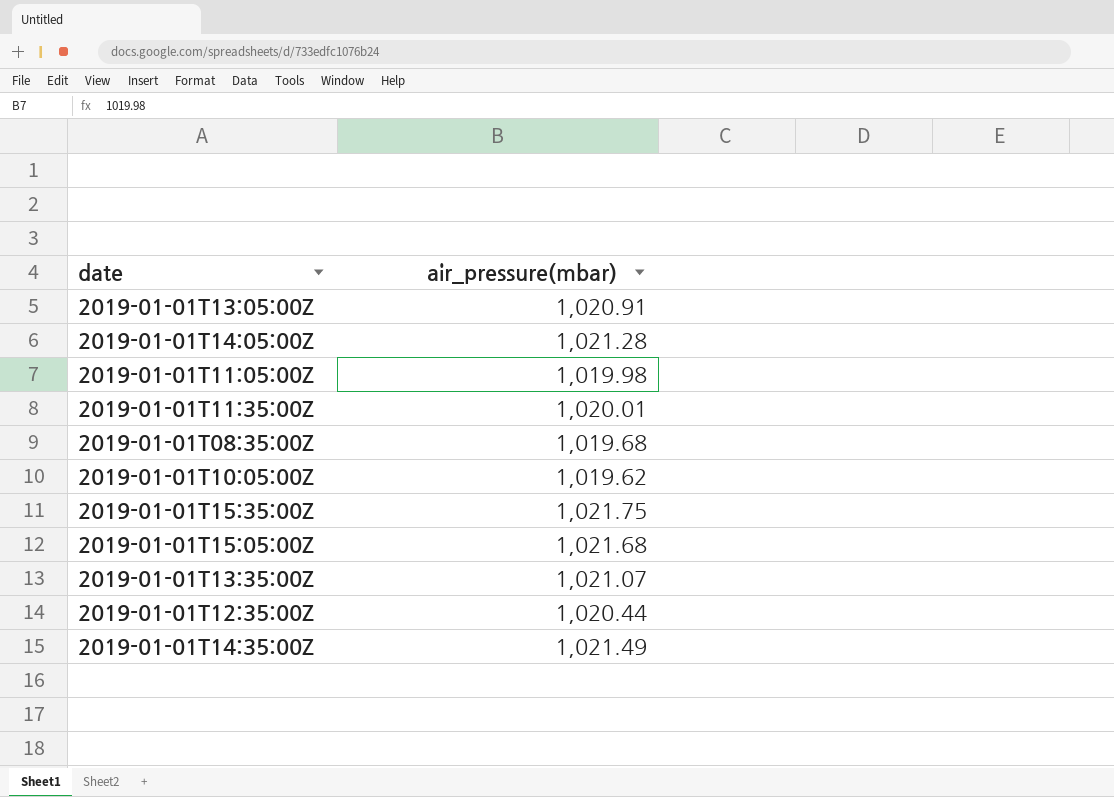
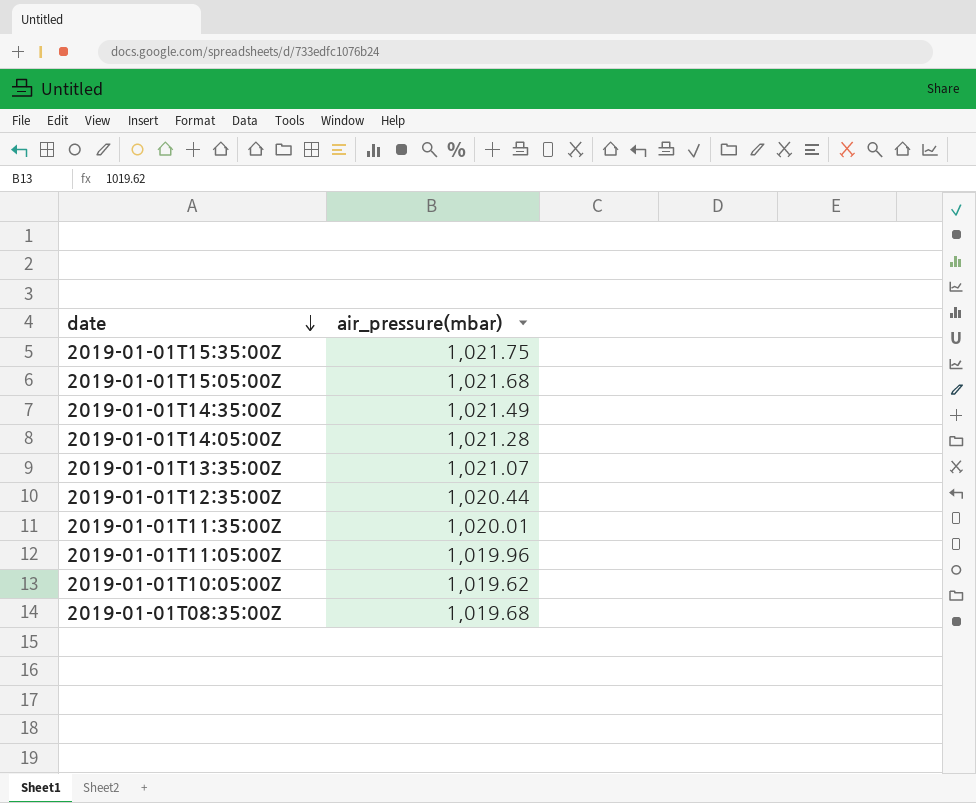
row order: none -> date descending
row 2019-01-01T13:05:00Z: 1,020.91 -> none
2019-01-01T11:05:00Z | air_pressure(mbar): 1,019.98 -> 1,019.96

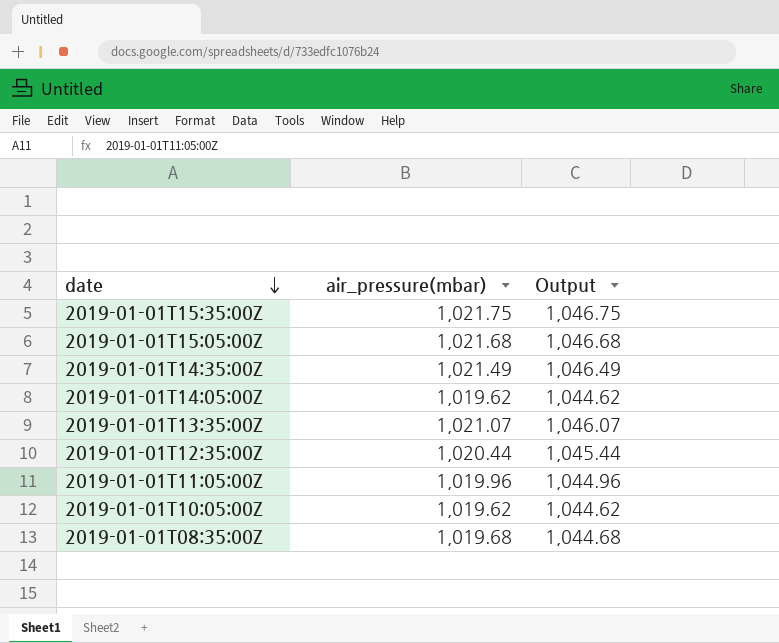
column Output | formula: none -> [air_pressure(mbar)] + 25
row 2019-01-01T11:35:00Z: 1,020.01 -> none
2019-01-01T14:05:00Z | air_pressure(mbar): 1,021.28 -> 1,019.62

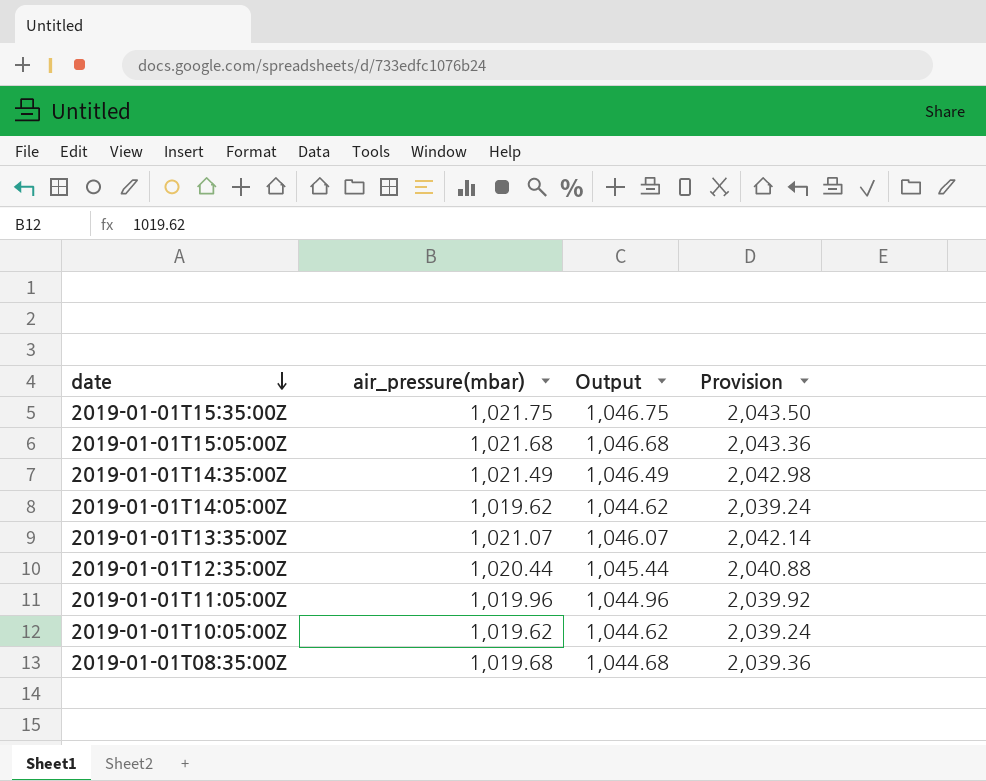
column Provision | formula: none -> [air_pressure(mbar)] * 2

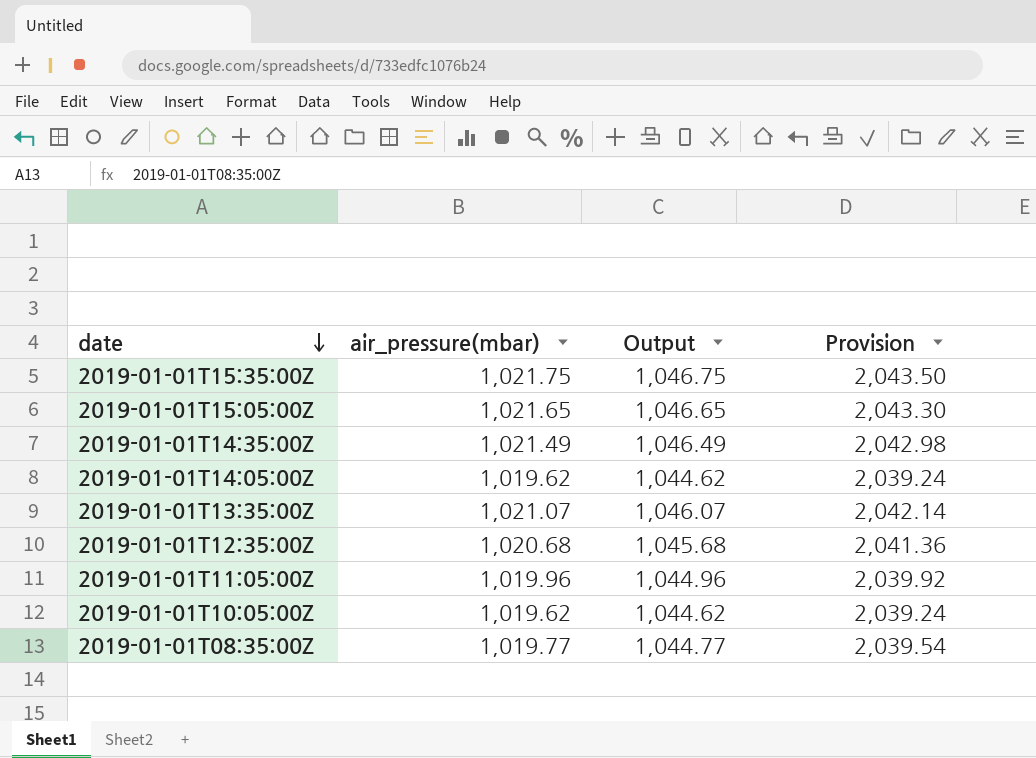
2019-01-01T15:05:00Z | air_pressure(mbar): 1,021.68 -> 1,021.65
2019-01-01T15:05:00Z | Output: 1,046.68 -> 1,046.65
2019-01-01T15:05:00Z | Provision: 2,043.36 -> 2,043.30
2019-01-01T12:35:00Z | air_pressure(mbar): 1,020.44 -> 1,020.68
2019-01-01T12:35:00Z | Output: 1,045.44 -> 1,045.68
2019-01-01T12:35:00Z | Provision: 2,040.88 -> 2,041.36
2019-01-01T08:35:00Z | air_pressure(mbar): 1,019.68 -> 1,019.77
2019-01-01T08:35:00Z | Output: 1,044.68 -> 1,044.77
2019-01-01T08:35:00Z | Provision: 2,039.36 -> 2,039.54

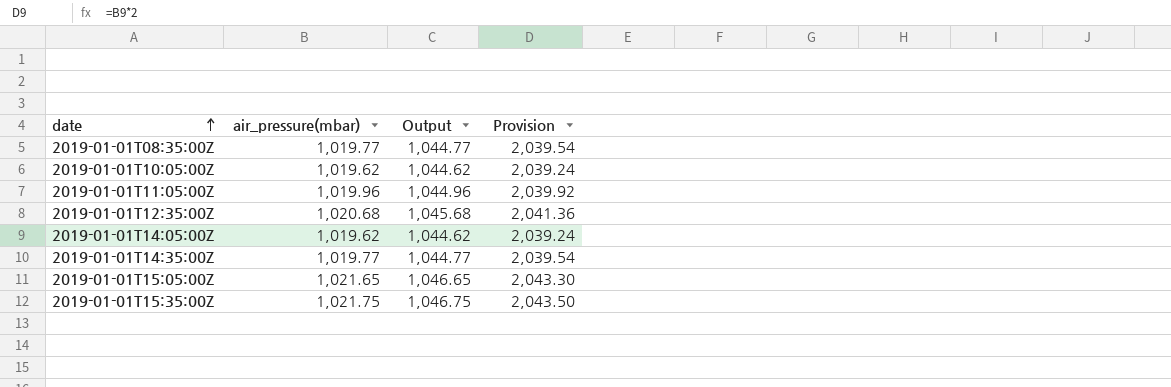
row order: date descending -> date ascending
row 2019-01-01T13:35:00Z: 1,021.07 | 1,046.07 | 2,042.14 -> none
2019-01-01T14:35:00Z | air_pressure(mbar): 1,021.49 -> 1,019.77
2019-01-01T14:35:00Z | Output: 1,046.49 -> 1,044.77
2019-01-01T14:35:00Z | Provision: 2,042.98 -> 2,039.54

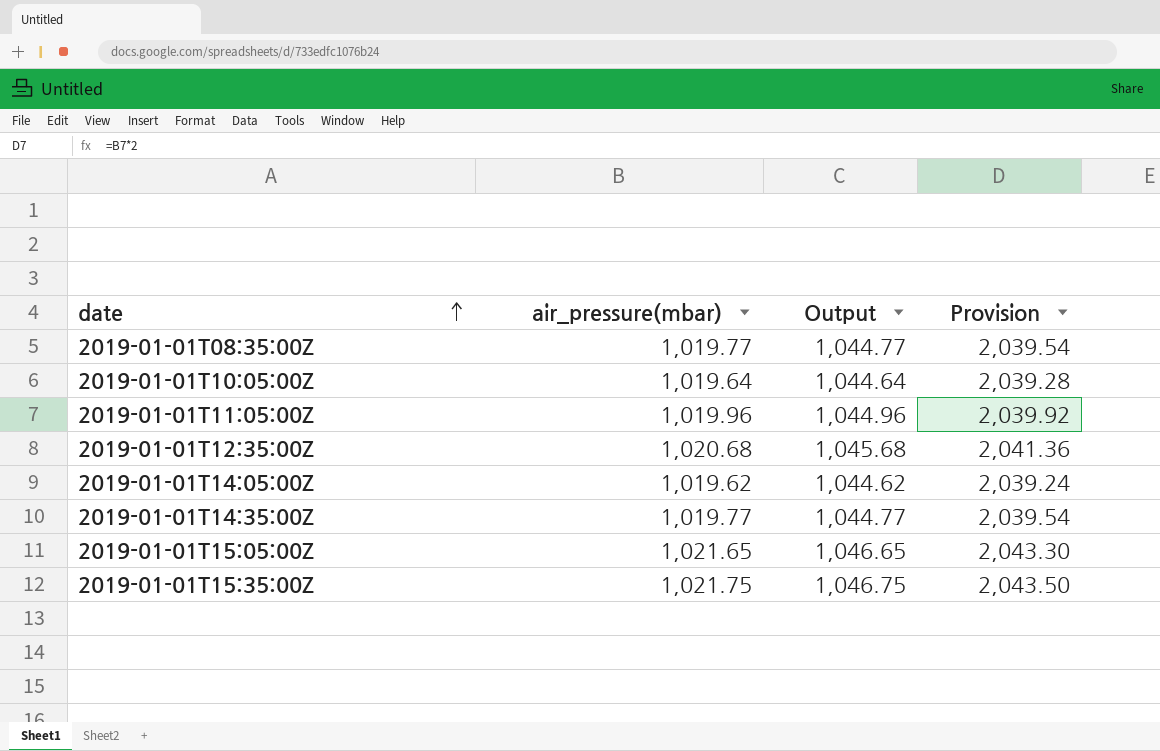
2019-01-01T10:05:00Z | air_pressure(mbar): 1,019.62 -> 1,019.64
2019-01-01T10:05:00Z | Output: 1,044.62 -> 1,044.64
2019-01-01T10:05:00Z | Provision: 2,039.24 -> 2,039.28

